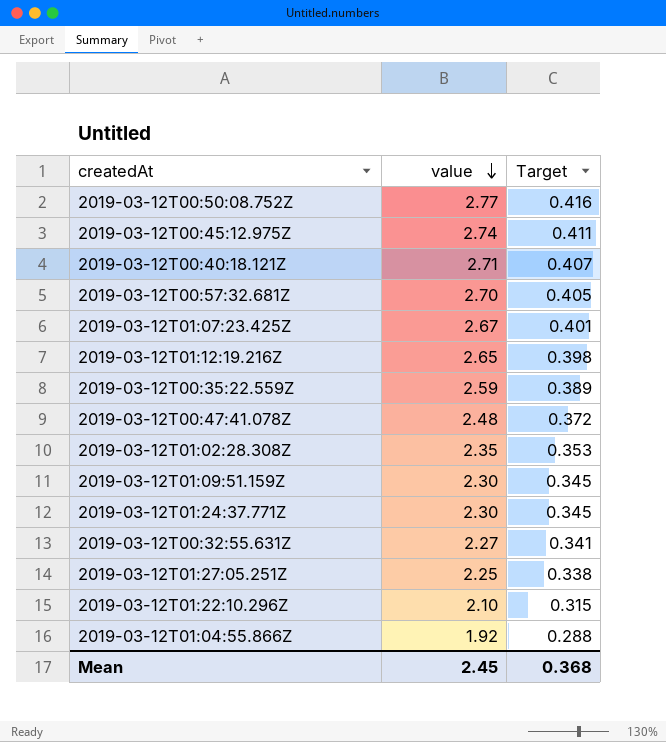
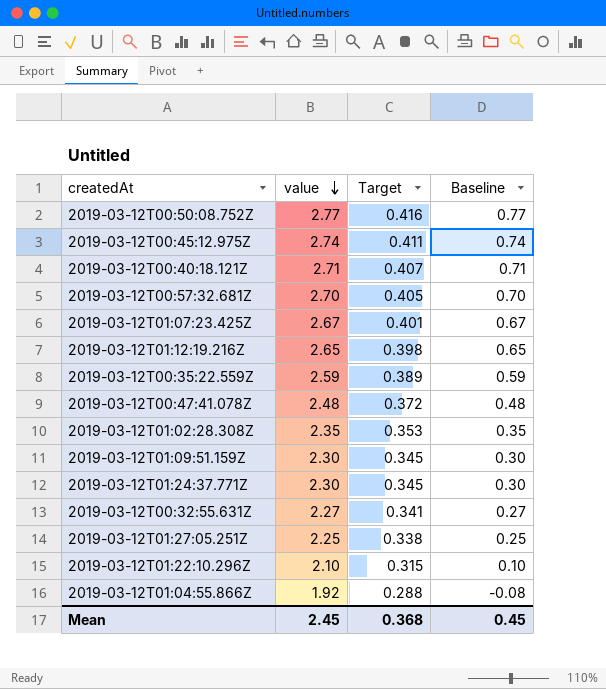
column Baseline | formula: none -> [value] - 2

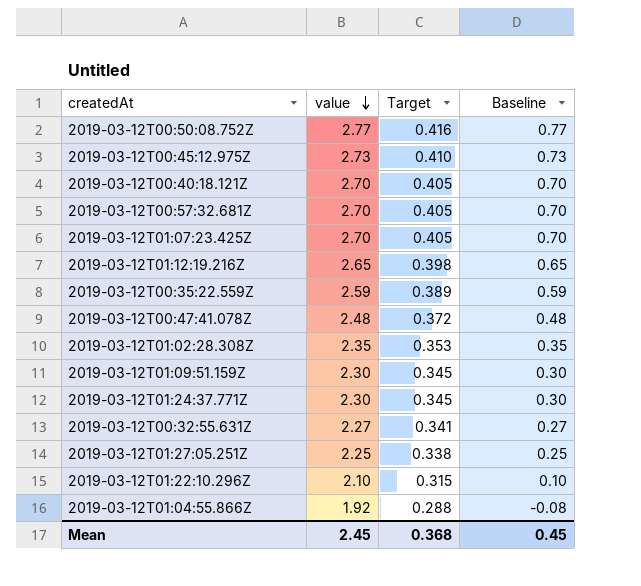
2019-03-12T00:45:12.975Z | value: 2.74 -> 2.73
2019-03-12T00:45:12.975Z | Target: 0.411 -> 0.410
2019-03-12T00:45:12.975Z | Baseline: 0.74 -> 0.73
2019-03-12T00:40:18.121Z | value: 2.71 -> 2.70
2019-03-12T00:40:18.121Z | Target: 0.407 -> 0.405
2019-03-12T00:40:18.121Z | Baseline: 0.71 -> 0.70
2019-03-12T01:07:23.425Z | value: 2.67 -> 2.70
2019-03-12T01:07:23.425Z | Target: 0.401 -> 0.405
2019-03-12T01:07:23.425Z | Baseline: 0.67 -> 0.70

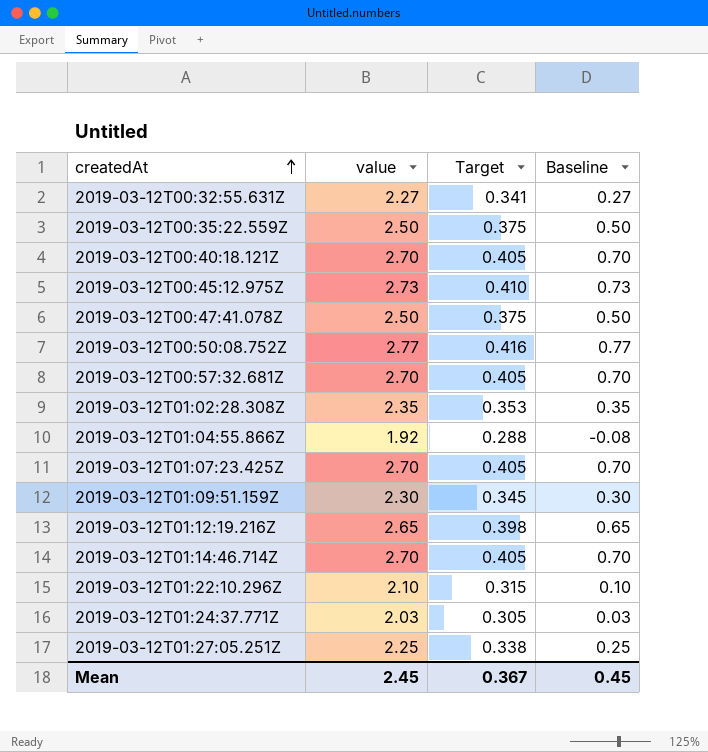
row order: value descending -> createdAt ascending
2019-03-12T00:35:22.559Z | value: 2.59 -> 2.50
2019-03-12T00:35:22.559Z | Target: 0.389 -> 0.375
2019-03-12T00:35:22.559Z | Baseline: 0.59 -> 0.50
2019-03-12T00:47:41.078Z | value: 2.48 -> 2.50
2019-03-12T00:47:41.078Z | Target: 0.372 -> 0.375
2019-03-12T00:47:41.078Z | Baseline: 0.48 -> 0.50
row 2019-03-12T01:14:46.714Z: none -> 2.70 | 0.405 | 0.70
2019-03-12T01:24:37.771Z | value: 2.30 -> 2.03
2019-03-12T01:24:37.771Z | Target: 0.345 -> 0.305
2019-03-12T01:24:37.771Z | Baseline: 0.30 -> 0.03
Mean | Target: 0.368 -> 0.367

